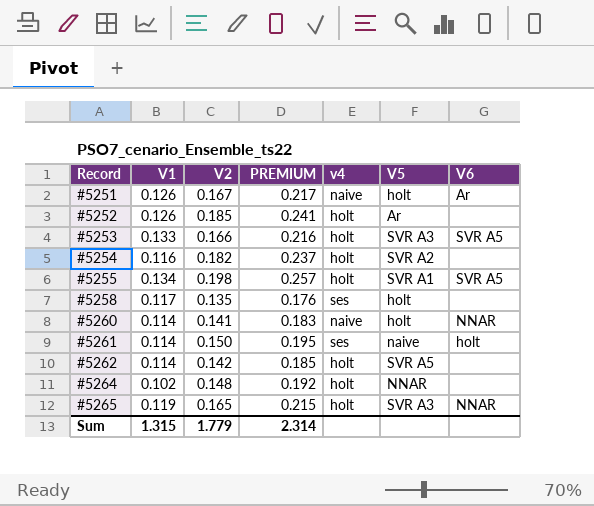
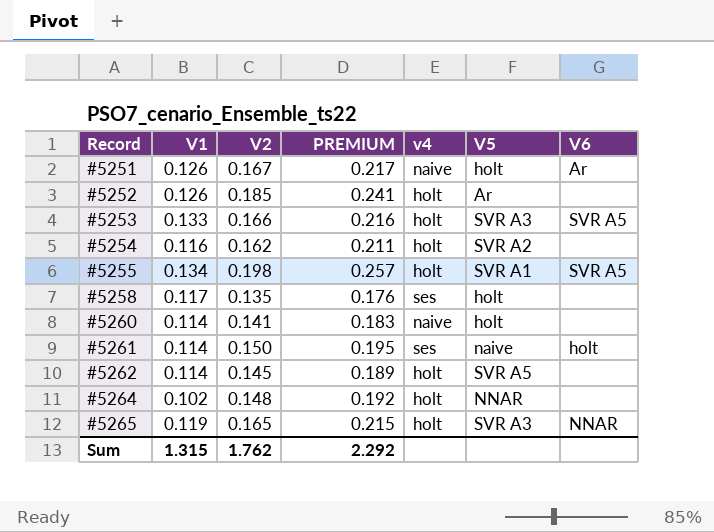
#5254 | V2: 0.182 -> 0.162
#5254 | PREMIUM: 0.237 -> 0.211
#5260 | V6: NNAR -> none
#5262 | V2: 0.142 -> 0.145
#5262 | PREMIUM: 0.185 -> 0.189
Sum | V2: 1.779 -> 1.762
Sum | PREMIUM: 2.314 -> 2.292

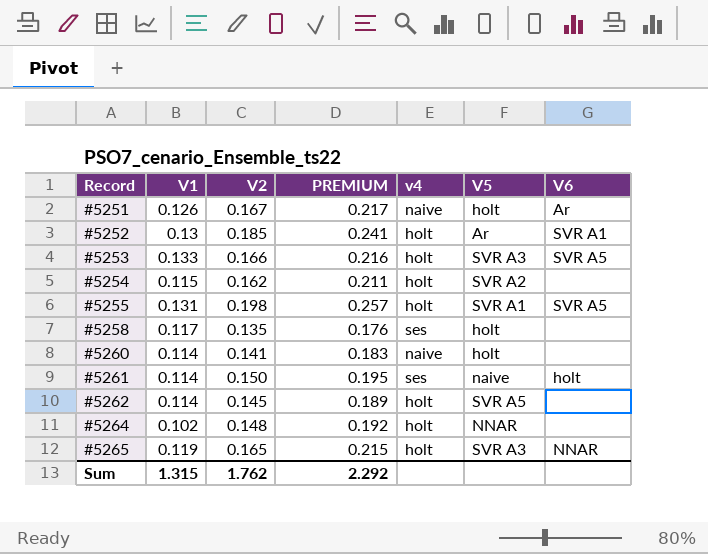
#5252 | V1: 0.126 -> 0.13
#5252 | V6: none -> SVR A1
#5254 | V1: 0.116 -> 0.115
#5255 | V1: 0.134 -> 0.131

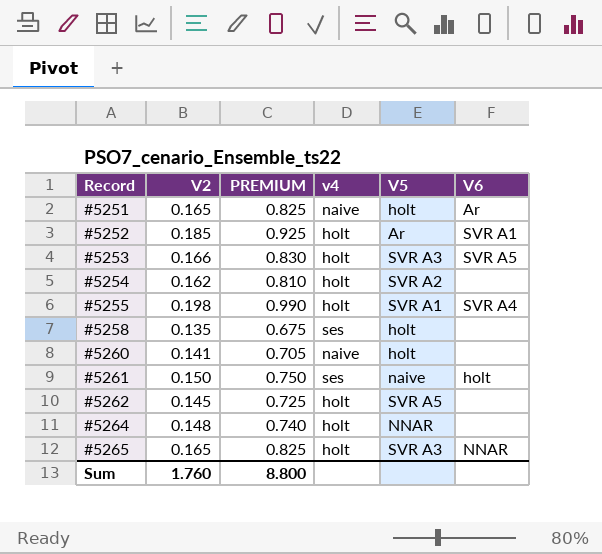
column V1 | position: 2 -> none
column PREMIUM | formula: [V2] * 1.3 -> [V2] * 5
#5251 | V2: 0.167 -> 0.165
#5255 | V6: SVR A5 -> SVR A4
Sum | V2: 1.762 -> 1.760
Sum | PREMIUM: 2.292 -> 8.800

